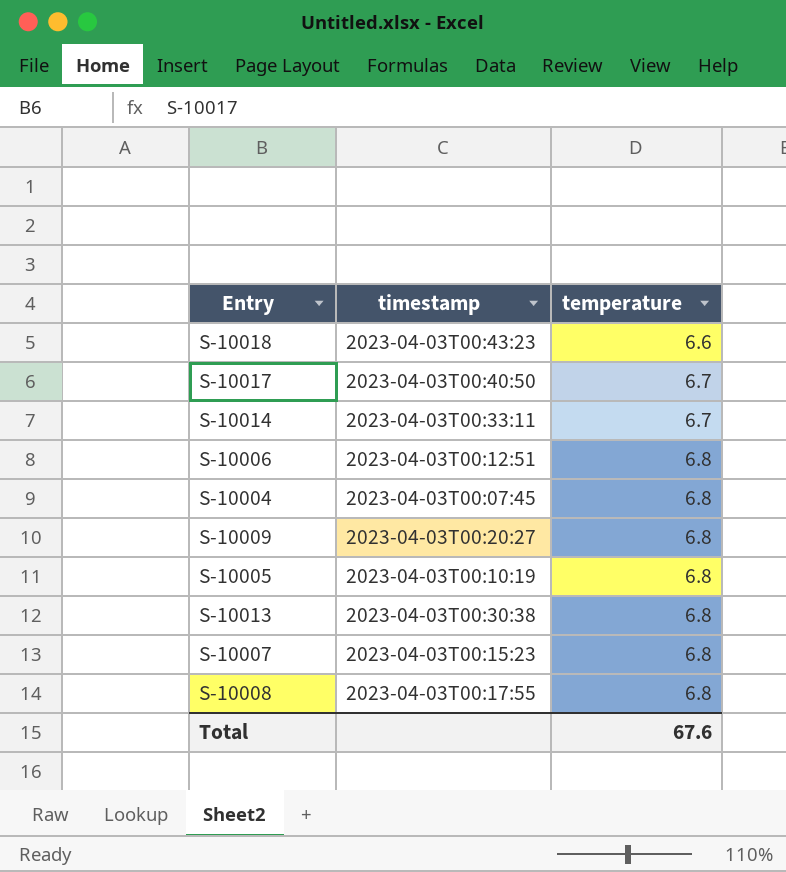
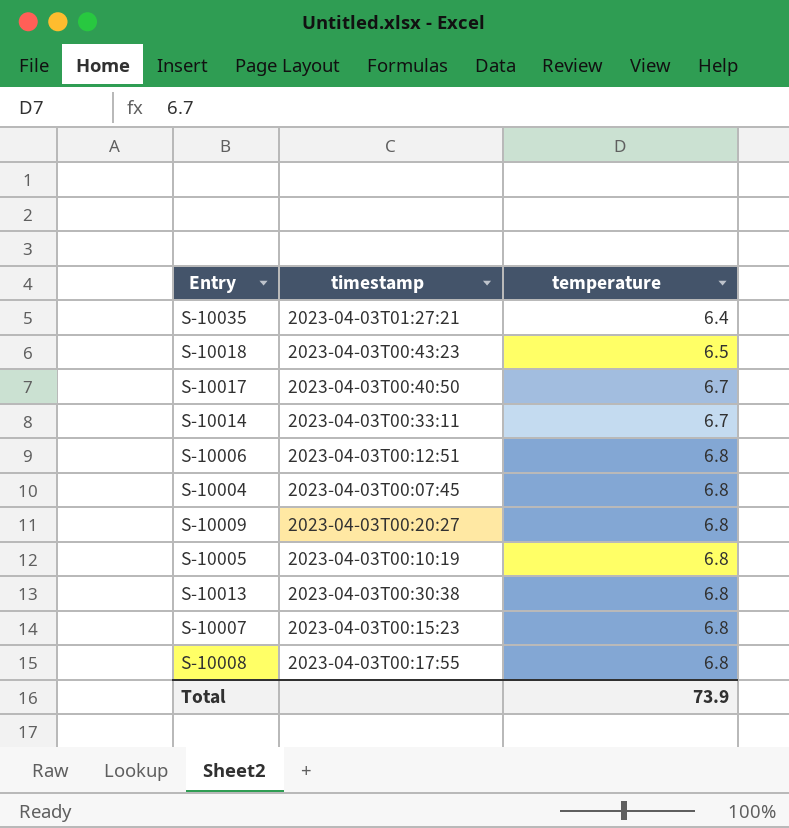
row S-10035: none -> 2023-04-03T01:27:21 | 6.4
S-10018 | temperature: 6.6 -> 6.5
Total | temperature: 67.6 -> 73.9

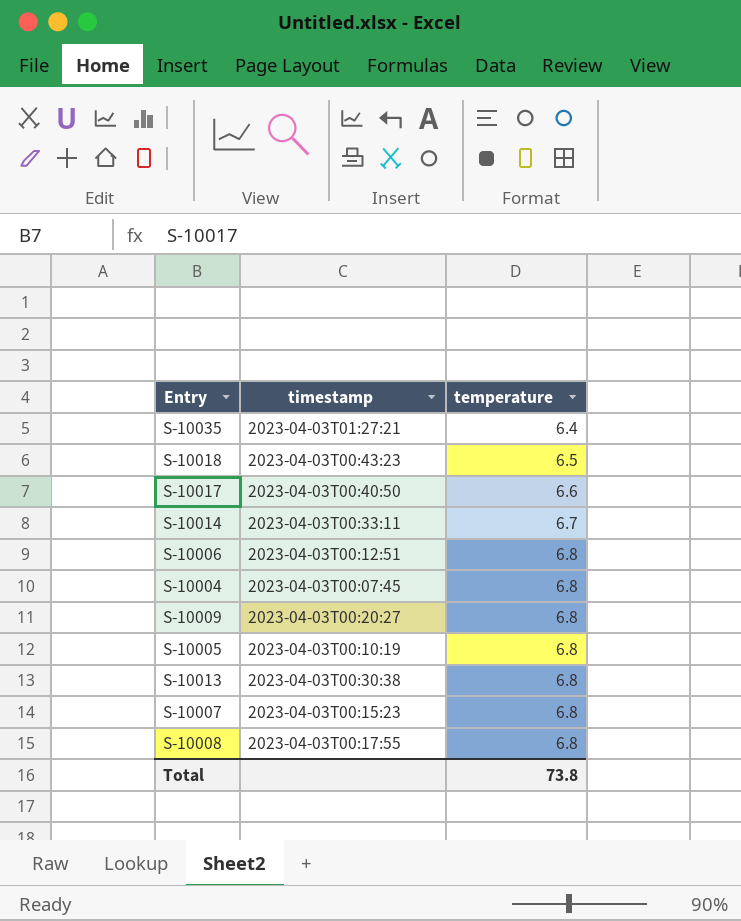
S-10017 | temperature: 6.7 -> 6.6
Total | temperature: 73.9 -> 73.8

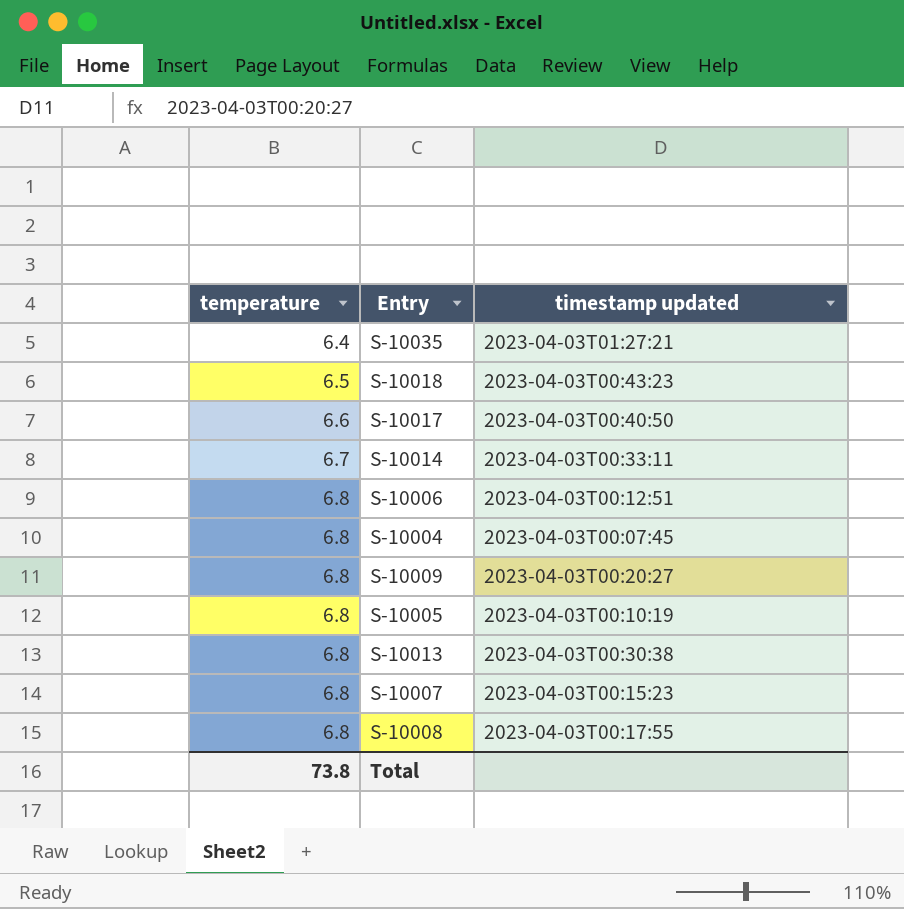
column temperature | position: 3 -> 1
column name: timestamp -> timestamp updated

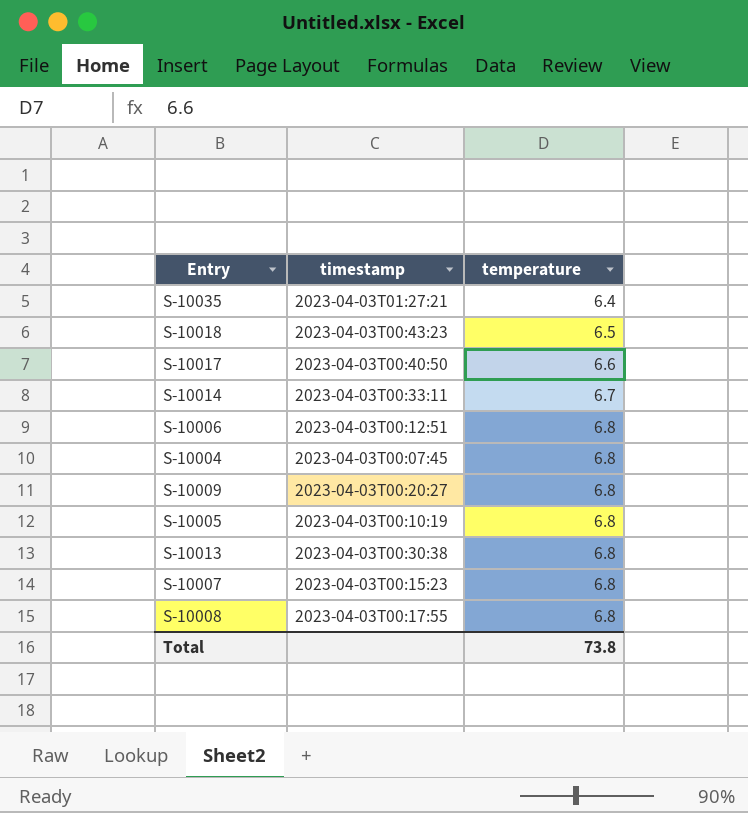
column name: timestamp updated -> timestamp
column temperature | position: 1 -> 3

